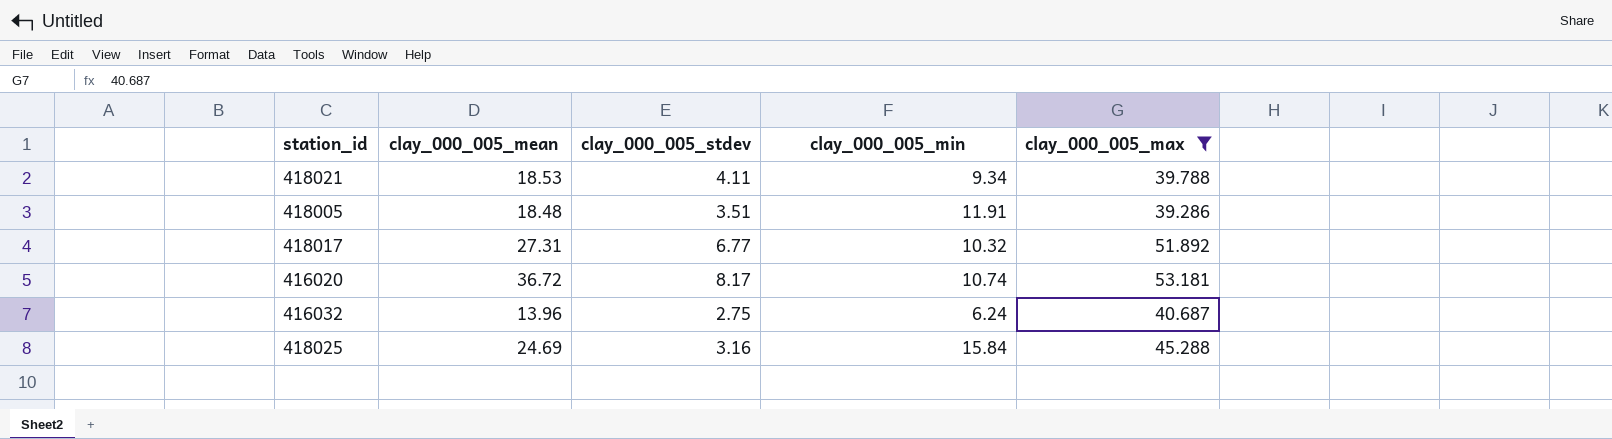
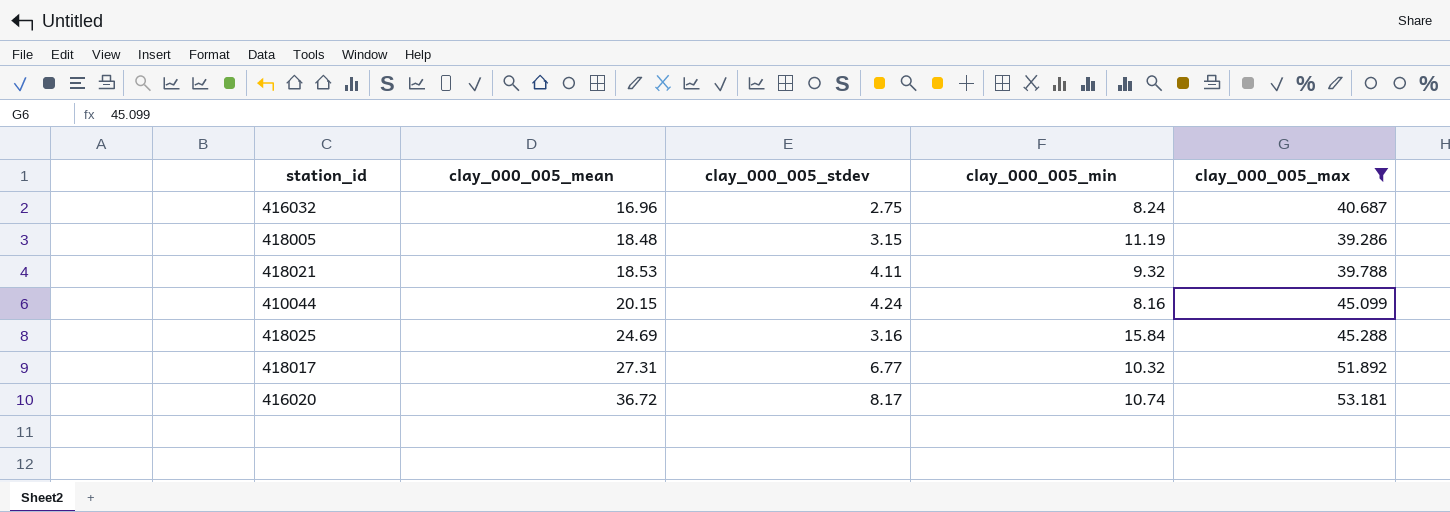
row order: none -> clay_000_005_mean ascending
416032 | clay_000_005_mean: 13.96 -> 16.96
416032 | clay_000_005_min: 6.24 -> 8.24
418005 | clay_000_005_stdev: 3.51 -> 3.15
418005 | clay_000_005_min: 11.91 -> 11.19
418021 | clay_000_005_min: 9.34 -> 9.32
row 410044: none -> 20.15 | 4.24 | 8.16 | 45.099

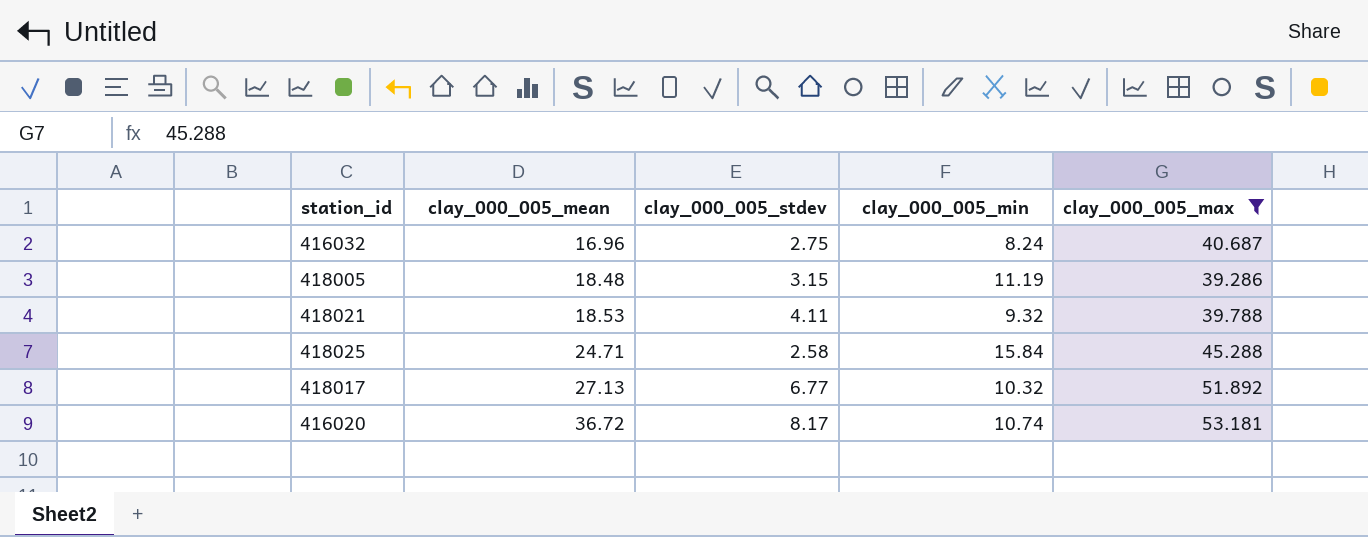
row 410044: 20.15 | 4.24 | 8.16 | 45.099 -> none
418025 | clay_000_005_mean: 24.69 -> 24.71
418025 | clay_000_005_stdev: 3.16 -> 2.58
418017 | clay_000_005_mean: 27.31 -> 27.13

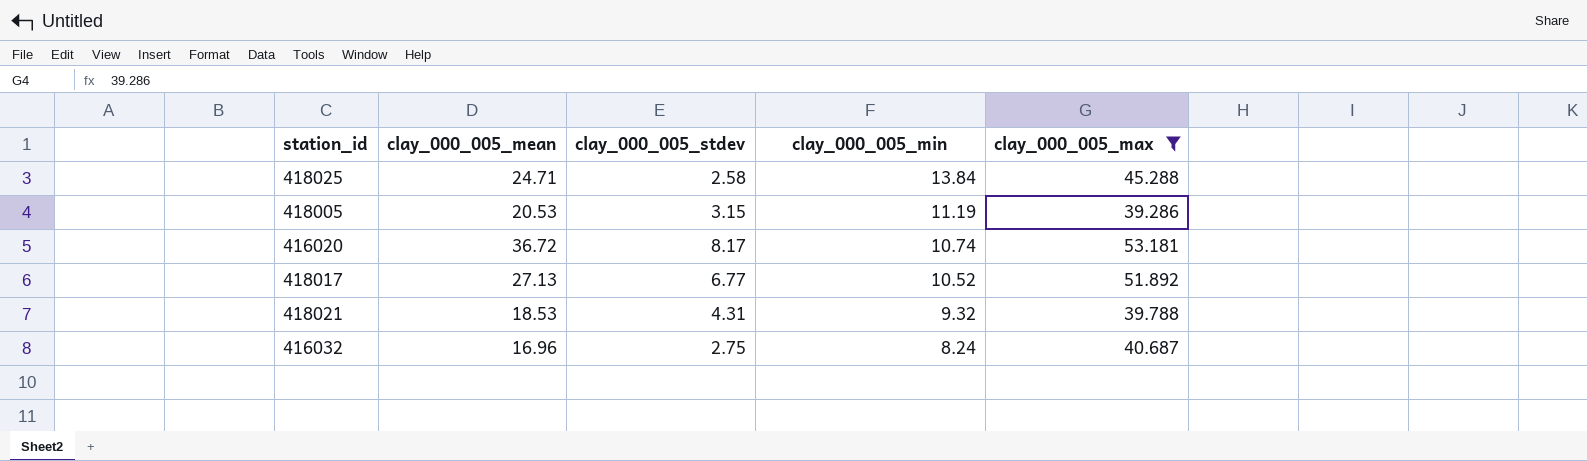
row order: clay_000_005_mean ascending -> clay_000_005_min descending
418025 | clay_000_005_min: 15.84 -> 13.84
418005 | clay_000_005_mean: 18.48 -> 20.53
418017 | clay_000_005_min: 10.32 -> 10.52
418021 | clay_000_005_stdev: 4.11 -> 4.31

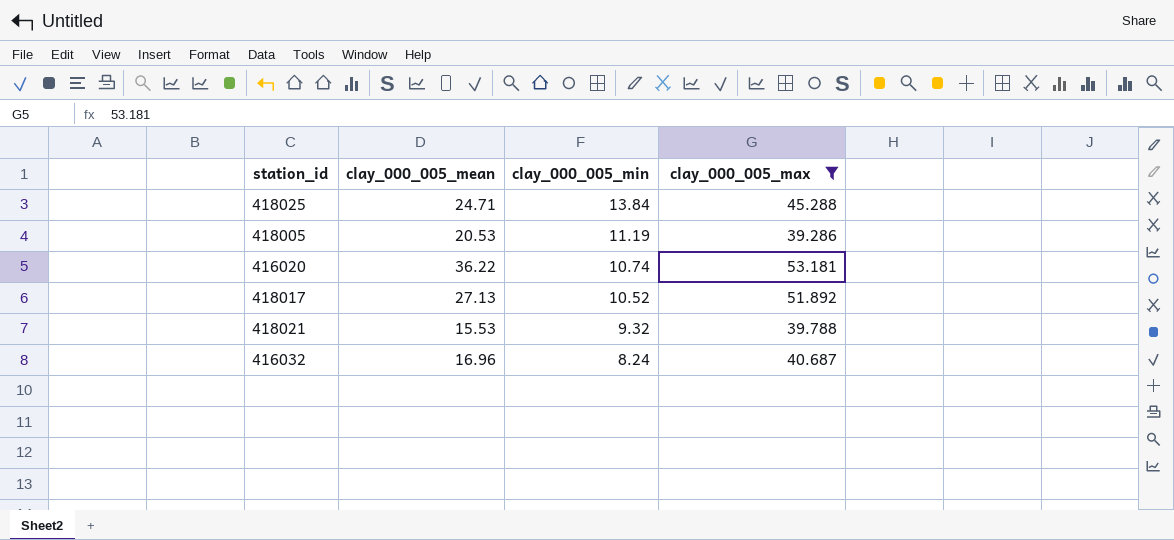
column clay_000_005_stdev | position: 3 -> none
416020 | clay_000_005_mean: 36.72 -> 36.22
418021 | clay_000_005_mean: 18.53 -> 15.53

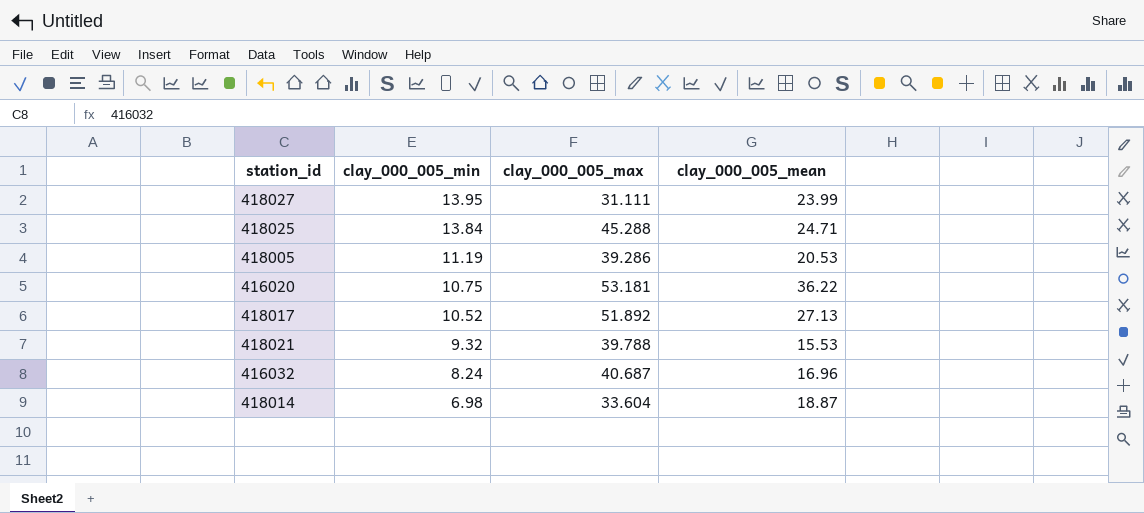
filter: clay_000_005_max >= 39.286 -> none
column clay_000_005_mean | position: 2 -> 4
416020 | clay_000_005_min: 10.74 -> 10.75

